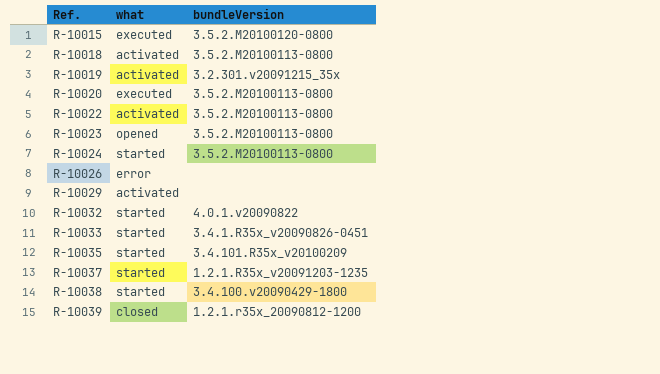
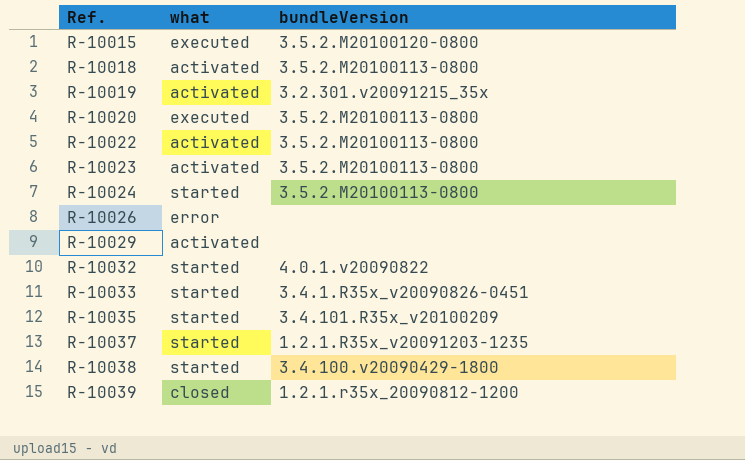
R-10023 | what: opened -> activated

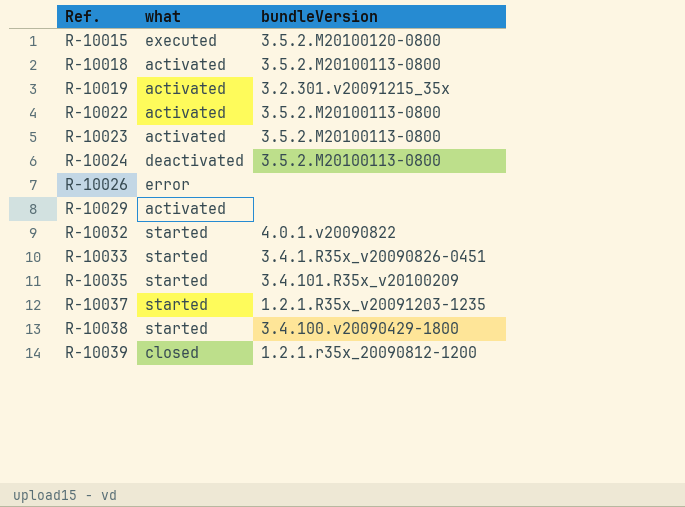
row R-10020: executed | 3.5.2.M20100113-0800 -> none
R-10024 | what: started -> deactivated

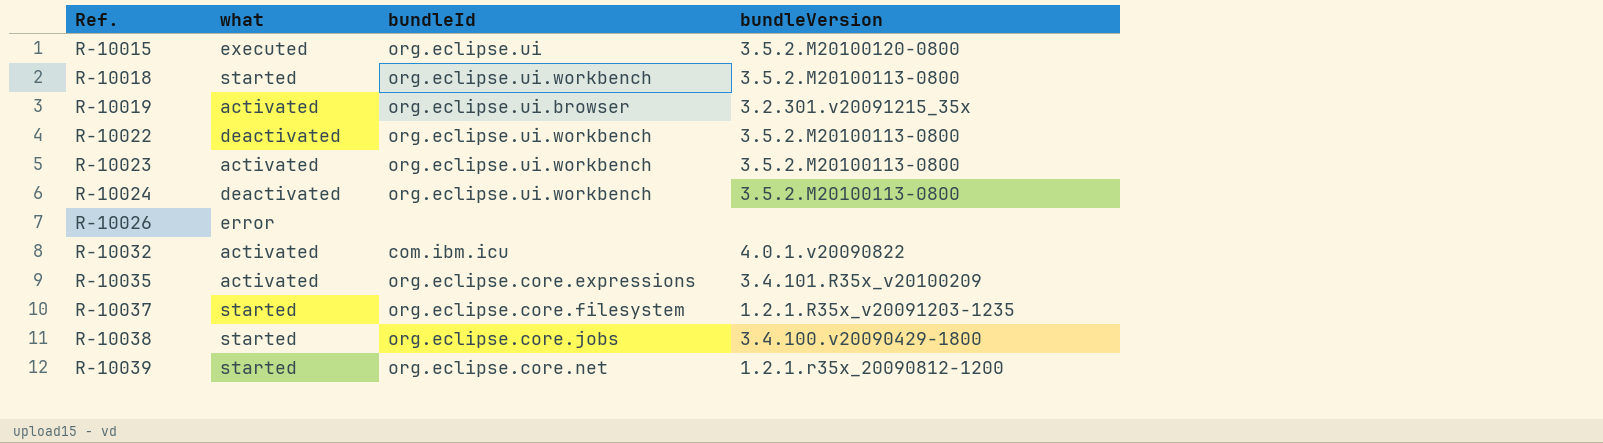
column bundleId | position: none -> 3
row R-10029: activated | none -> none
row R-10033: started | 3.4.1.R35x_v20090826-0451 -> none
R-10018 | what: activated -> started
R-10022 | what: activated -> deactivated
R-10032 | what: started -> activated
R-10035 | what: started -> activated
R-10039 | what: closed -> started

